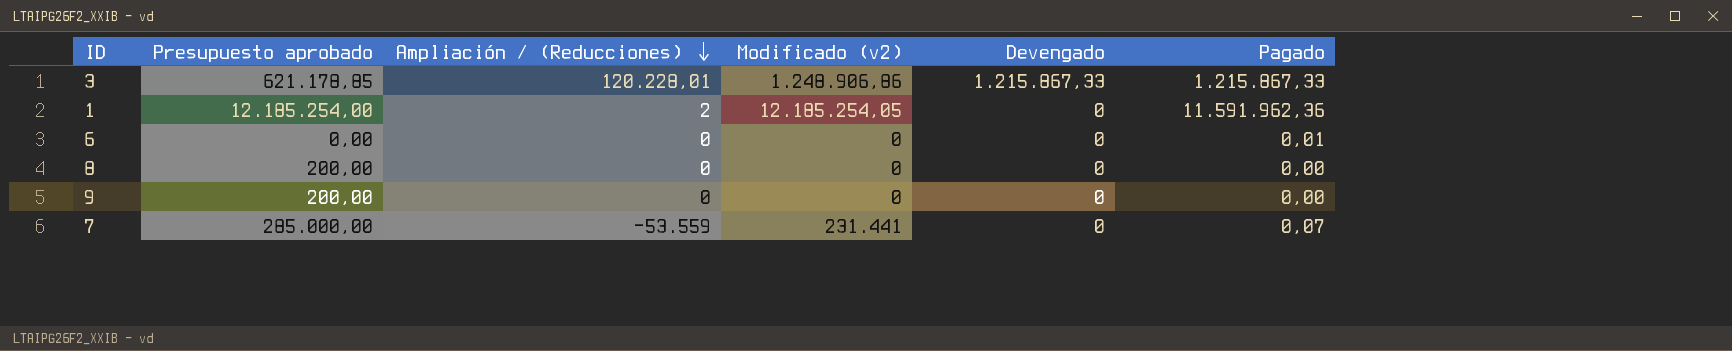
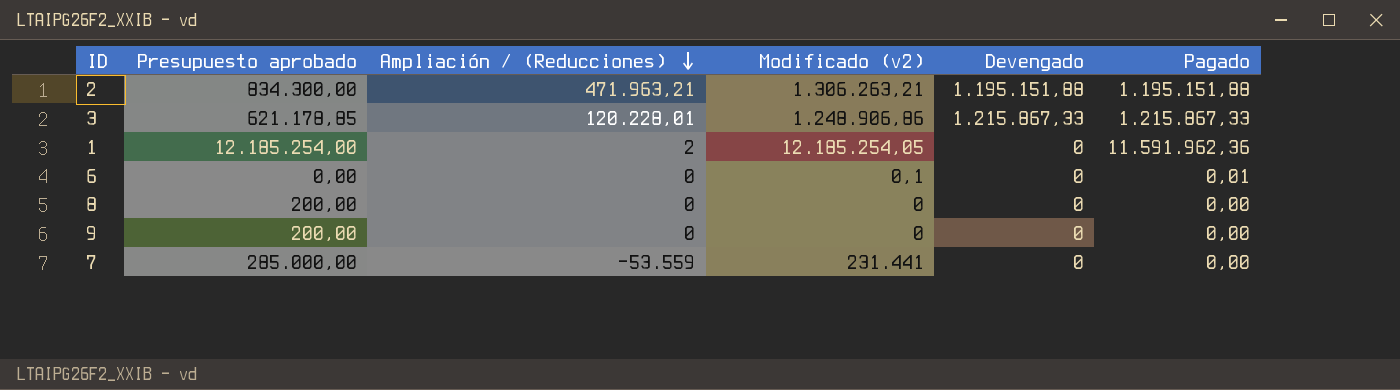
row 2: none -> 834.300,00 | 471.963,21 | 1.306.263,21 | 1.195.151,88 | 1.195.151,88
6 | Modificado (v2): 0 -> 0,1
7 | Pagado: 0,07 -> 0,00

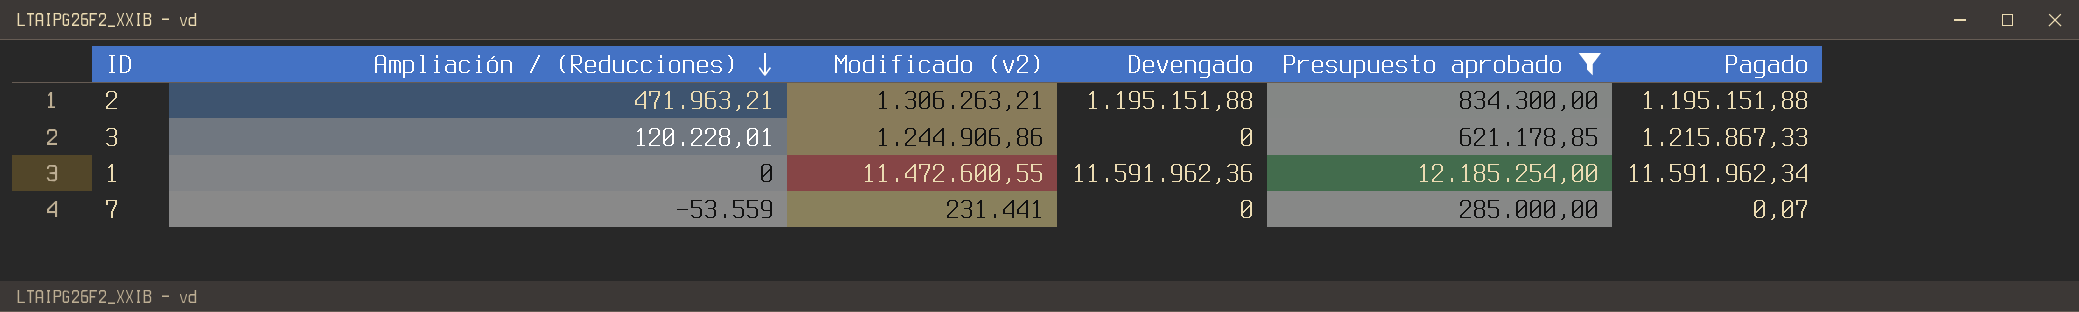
filter: none -> Presupuesto aprobado >= 285.000,00
column Presupuesto aprobado | position: 2 -> 5
3 | Modificado (v2): 1.248.906,86 -> 1.244.906,86
3 | Devengado: 1.215.867,33 -> 0
1 | Ampliación / (Reducciones): 2 -> 0
1 | Modificado (v2): 12.185.254,05 -> 11.472.600,55
1 | Devengado: 0 -> 11.591.962,36
1 | Pagado: 11.591.962,36 -> 11.591.962,34
7 | Pagado: 0,00 -> 0,07

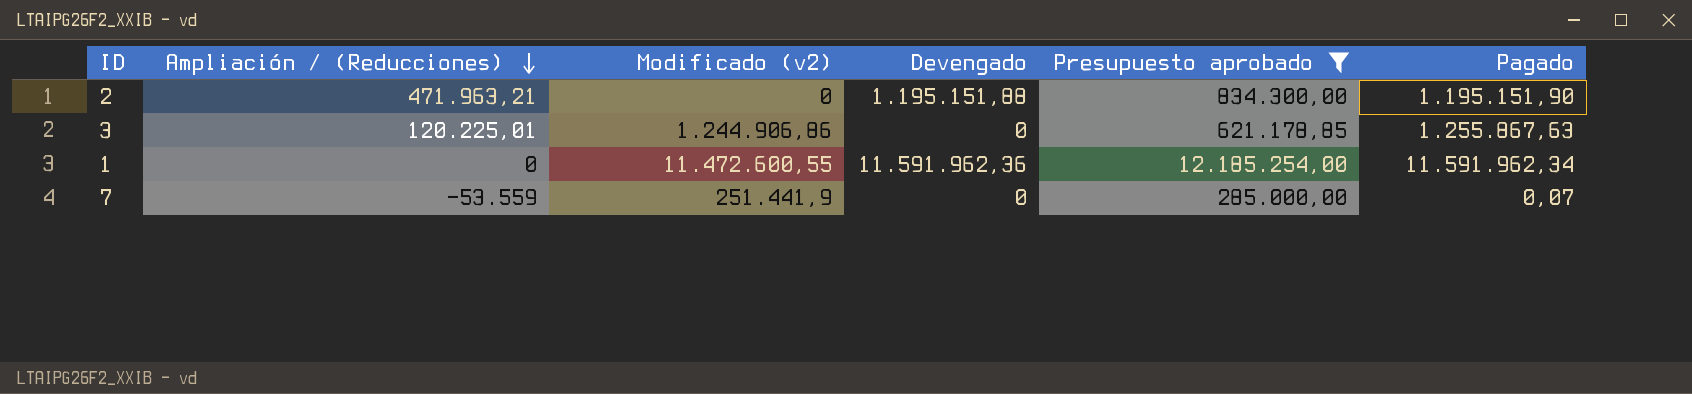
2 | Modificado (v2): 1.306.263,21 -> 0
2 | Pagado: 1.195.151,88 -> 1.195.151,90
3 | Ampliación / (Reducciones): 120.228,01 -> 120.225,01
3 | Pagado: 1.215.867,33 -> 1.255.867,63
7 | Modificado (v2): 231.441 -> 251.441,9

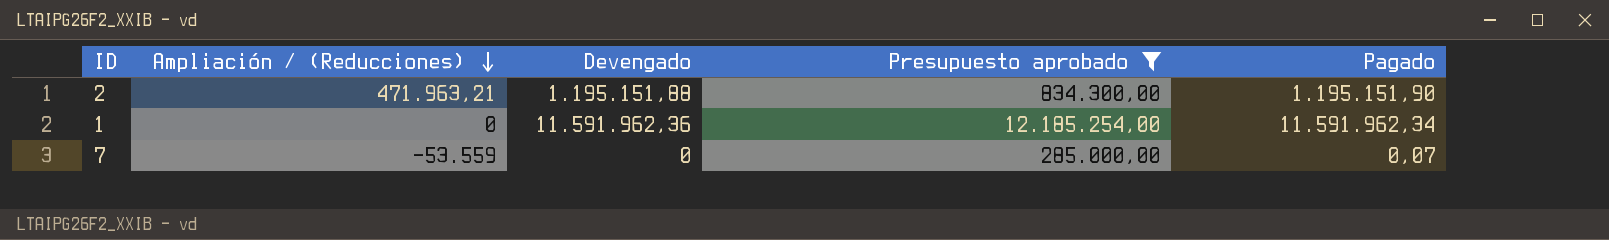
column Modificado (v2) | position: 3 -> none
row 3: 120.225,01 | 1.244.906,86 | 0 | 621.178,85 | 1.255.867,63 -> none

